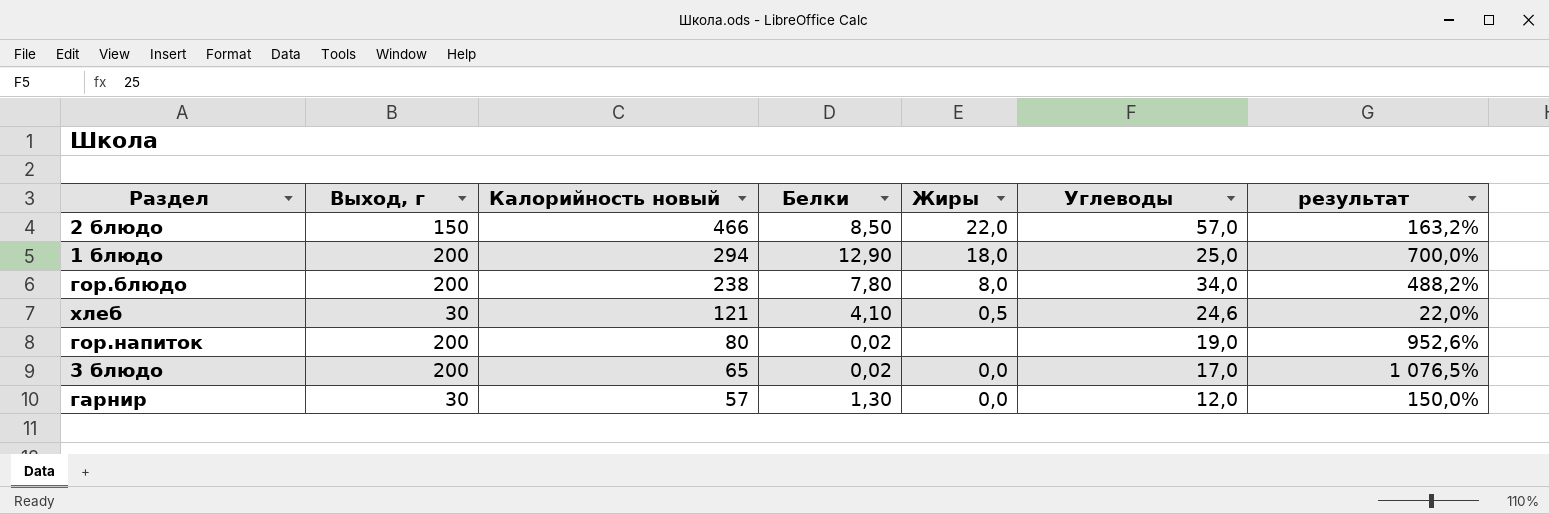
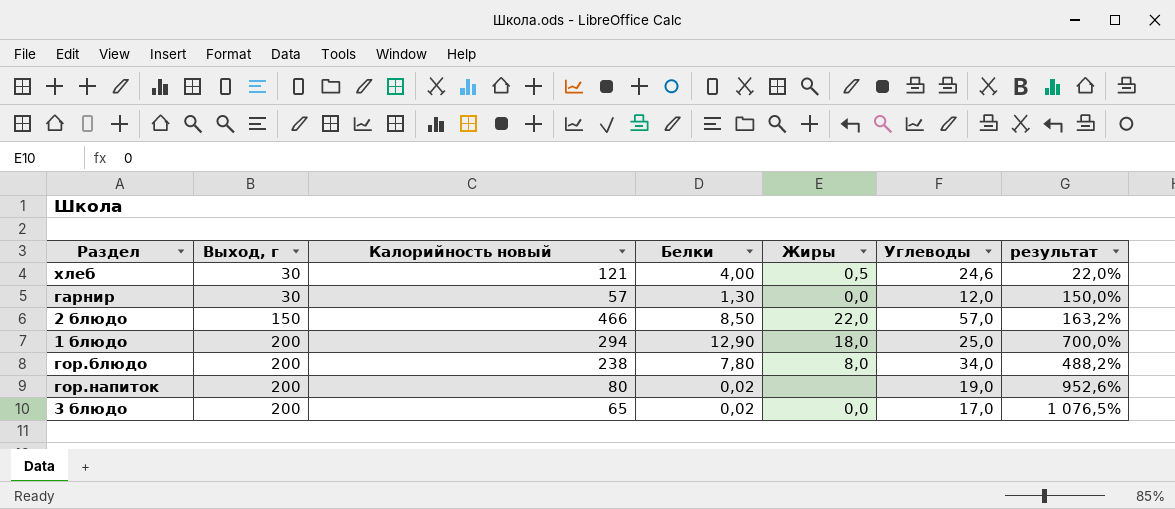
row order: Калорийность новый descending -> Выход, г ascending
хлеб | Белки: 4,10 -> 4,00

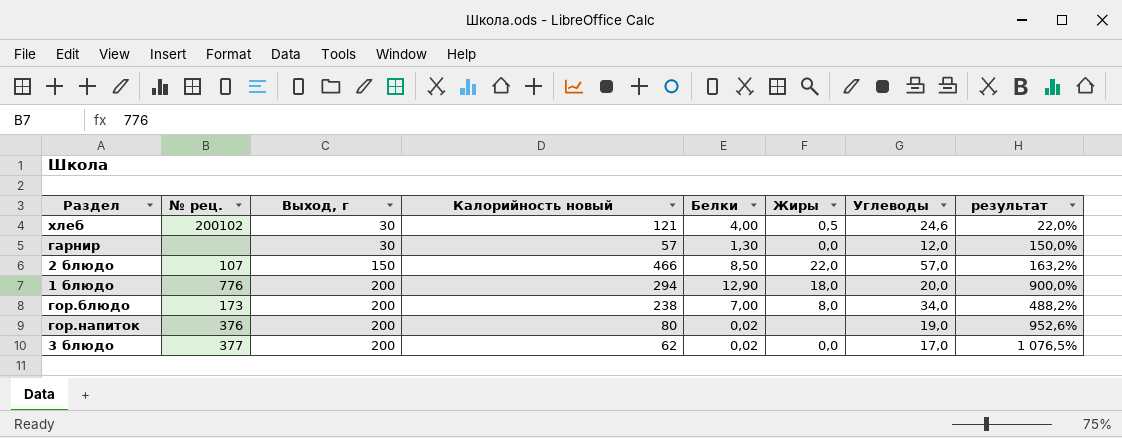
column № рец. | position: none -> 2
1 блюдо | Углеводы: 25,0 -> 20,0
1 блюдо | результат: 700,0% -> 900,0%
гор.блюдо | Белки: 7,80 -> 7,00
3 блюдо | Калорийность новый: 65 -> 62

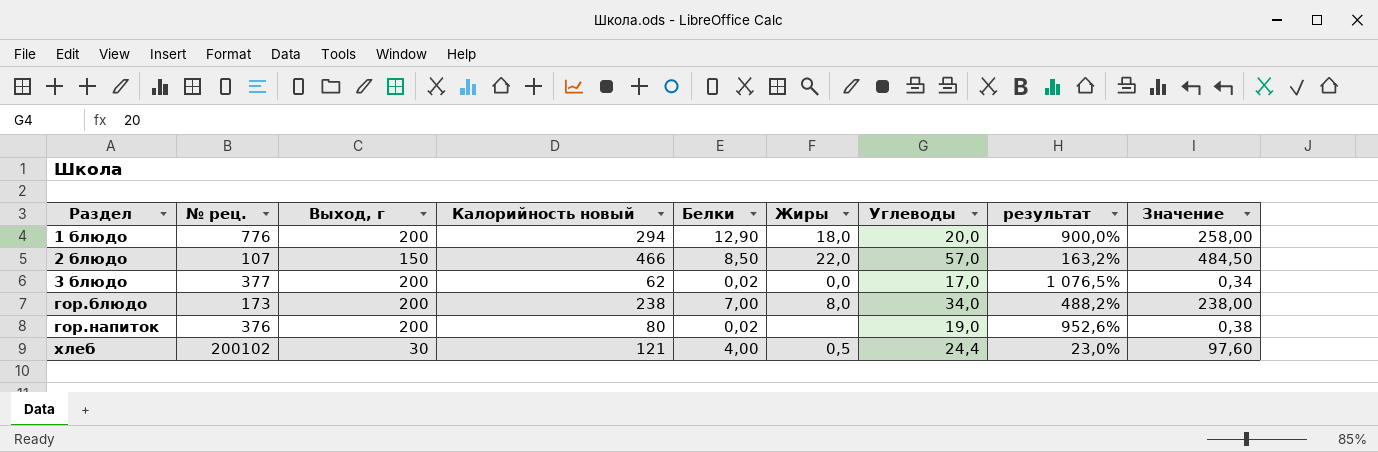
row order: Выход, г ascending -> Раздел ascending
column Значение | formula: none -> [Белки] * [Углеводы]
row гарнир: none | 30 | 57 | 1,30 | 0,0 | 12,0 | 150,0% -> none
хлеб | Углеводы: 24,6 -> 24,4
хлеб | результат: 22,0% -> 23,0%

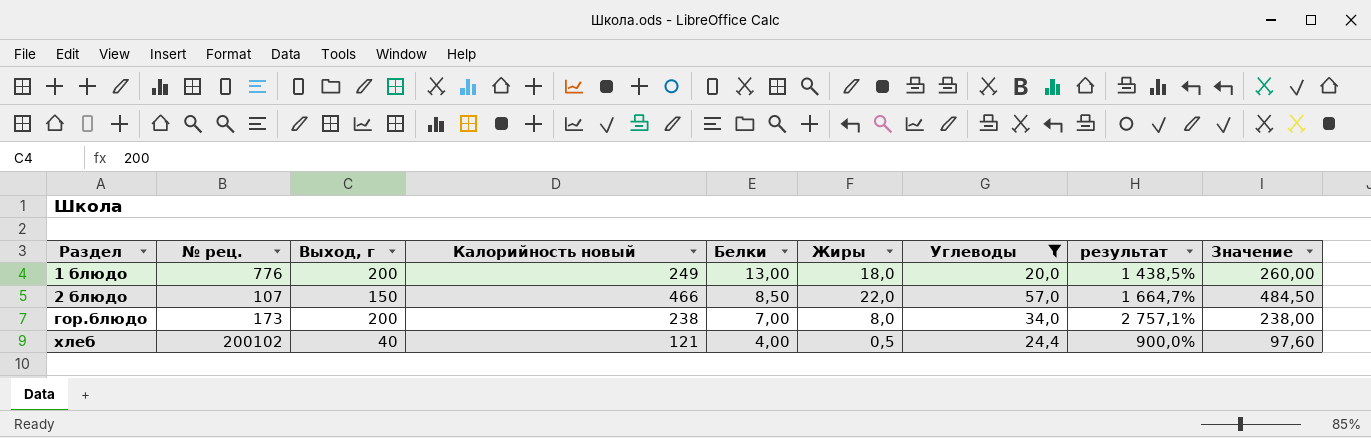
filter: none -> Углеводы >= 20,0
column результат | formula: ([Выход, г] - [Углеводы]) / [Углеводы] -> ([Выход, г] - [Белки]) / [Белки]
1 блюдо | Калорийность новый: 294 -> 249
1 блюдо | Белки: 12,90 -> 13,00
1 блюдо | Значение: 258,00 -> 260,00
хлеб | Выход, г: 30 -> 40

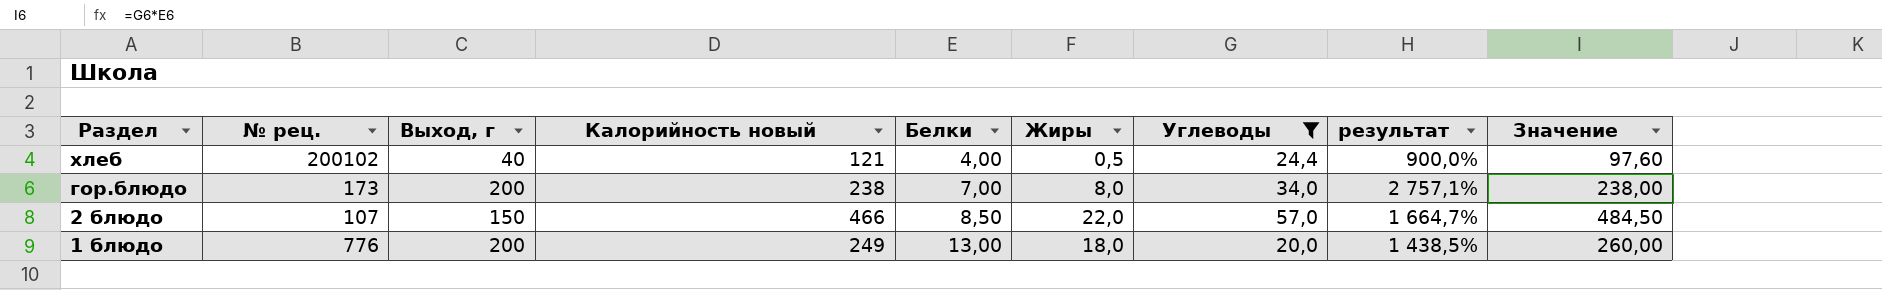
row order: Раздел ascending -> Раздел descending

